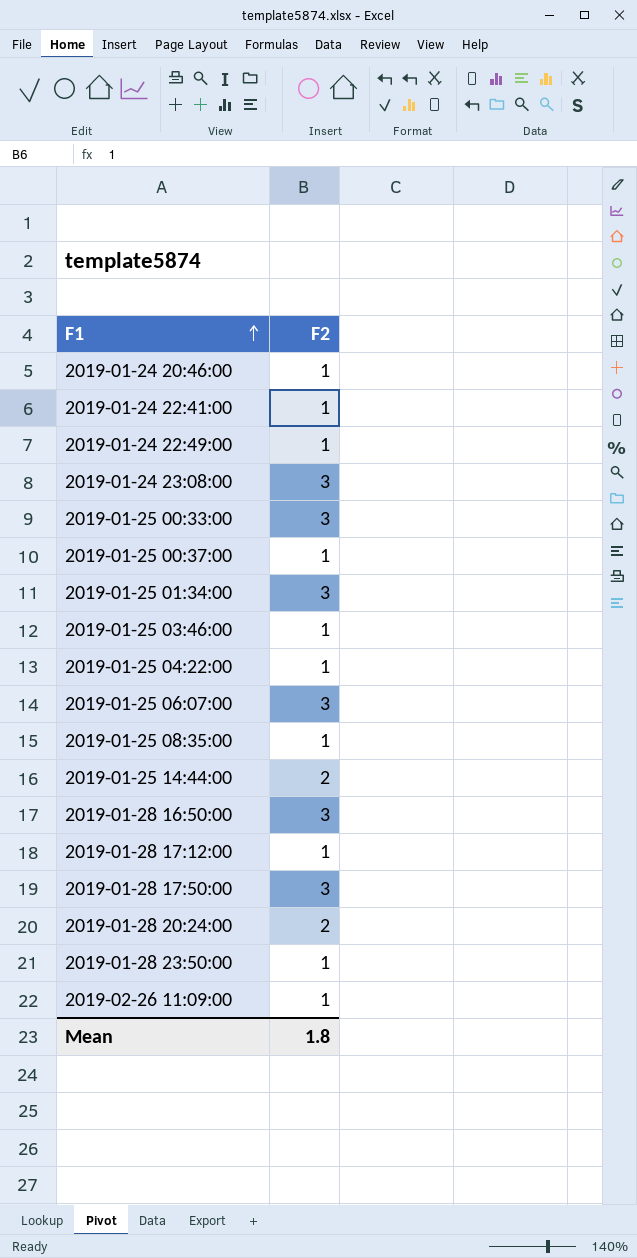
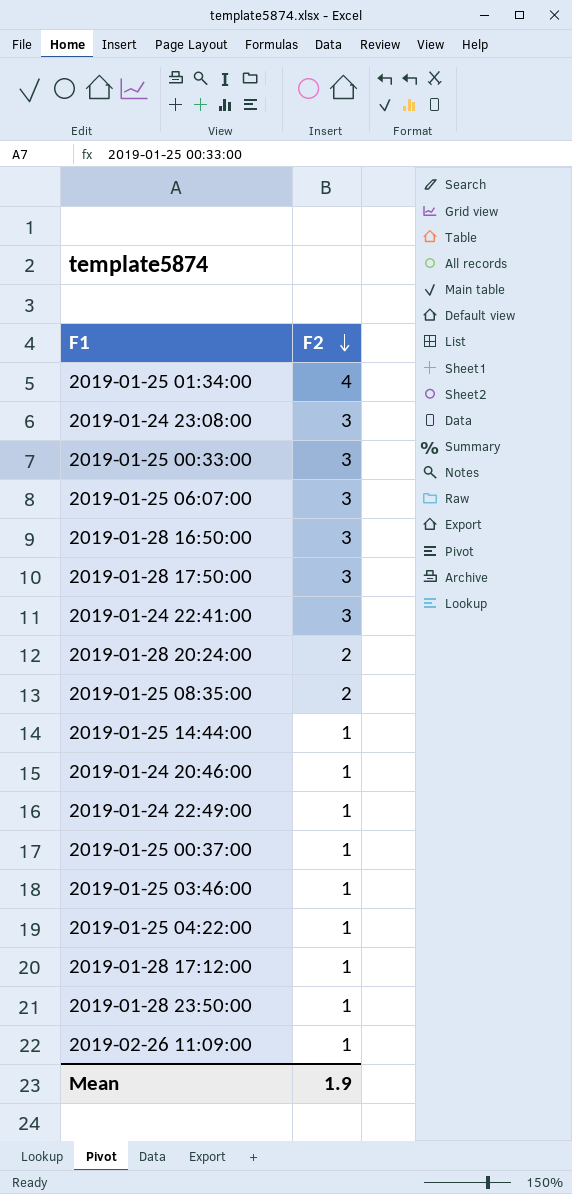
row order: F1 ascending -> F2 descending
2019-01-25 01:34:00 | F2: 3 -> 4
2019-01-24 22:41:00 | F2: 1 -> 3
2019-01-25 08:35:00 | F2: 1 -> 2
2019-01-25 14:44:00 | F2: 2 -> 1
Mean | F2: 1.8 -> 1.9

